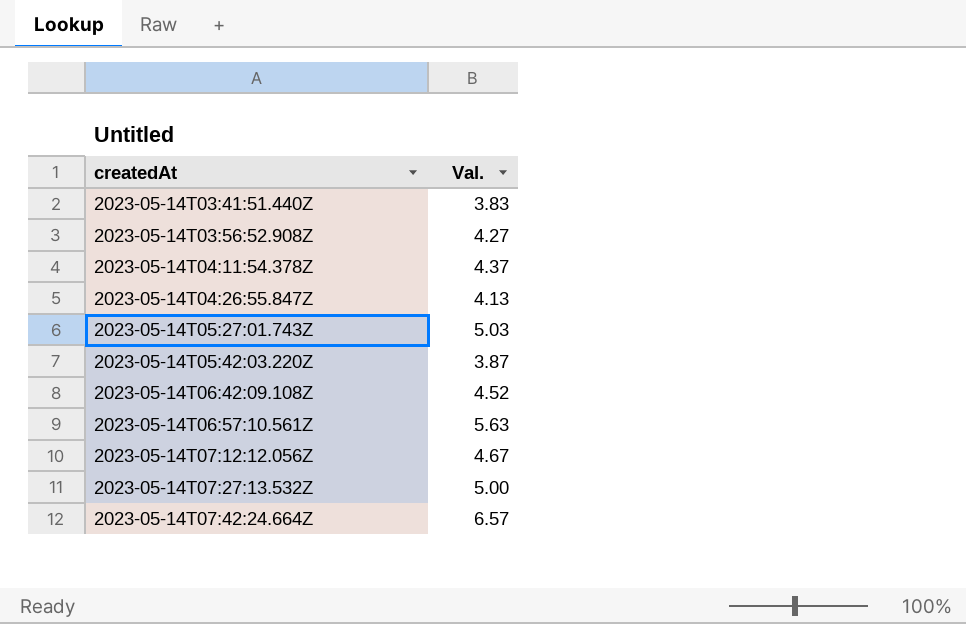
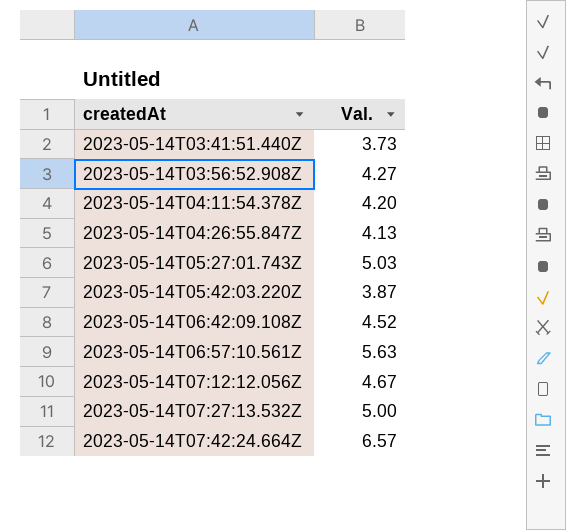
2023-05-14T03:41:51.440Z | Val.: 3.83 -> 3.73
2023-05-14T04:11:54.378Z | Val.: 4.37 -> 4.20

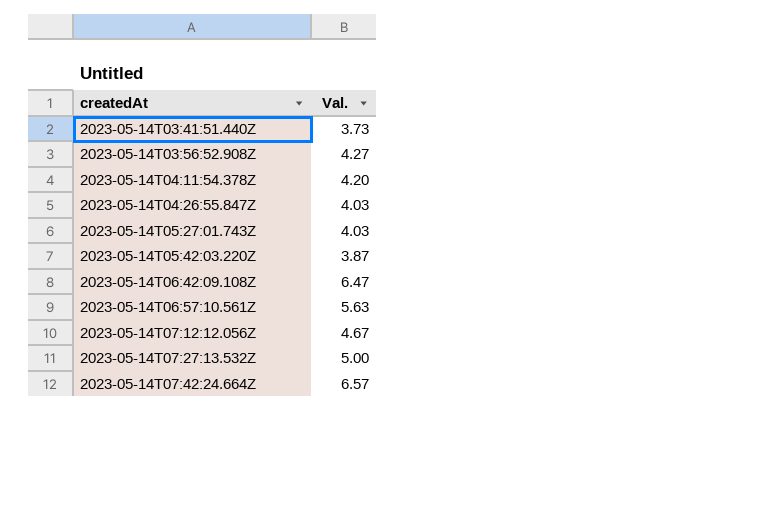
2023-05-14T04:26:55.847Z | Val.: 4.13 -> 4.03
2023-05-14T05:27:01.743Z | Val.: 5.03 -> 4.03
2023-05-14T06:42:09.108Z | Val.: 4.52 -> 6.47

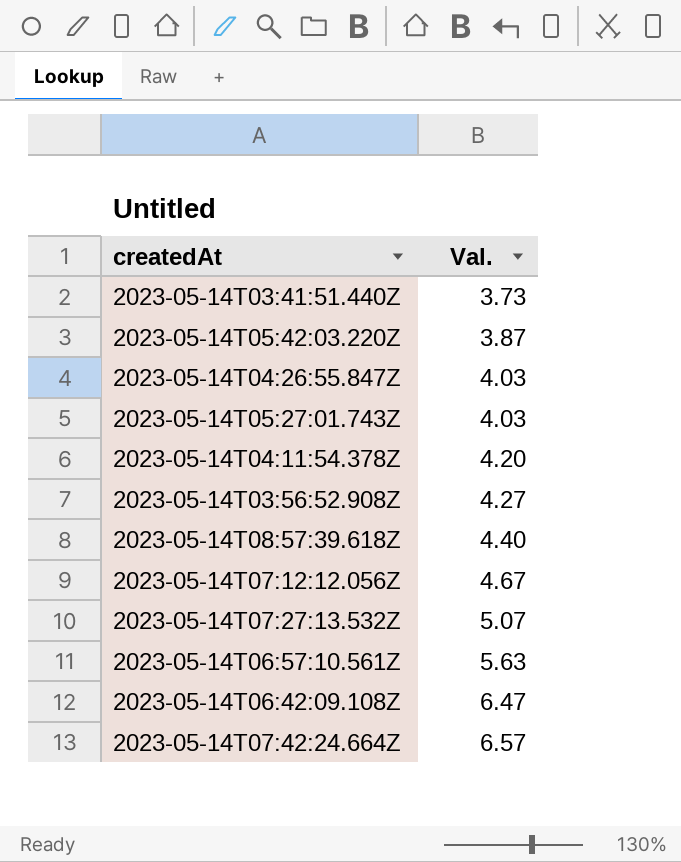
row order: createdAt ascending -> Val. ascending
row 2023-05-14T08:57:39.618Z: none -> 4.40
2023-05-14T07:27:13.532Z | Val.: 5.00 -> 5.07

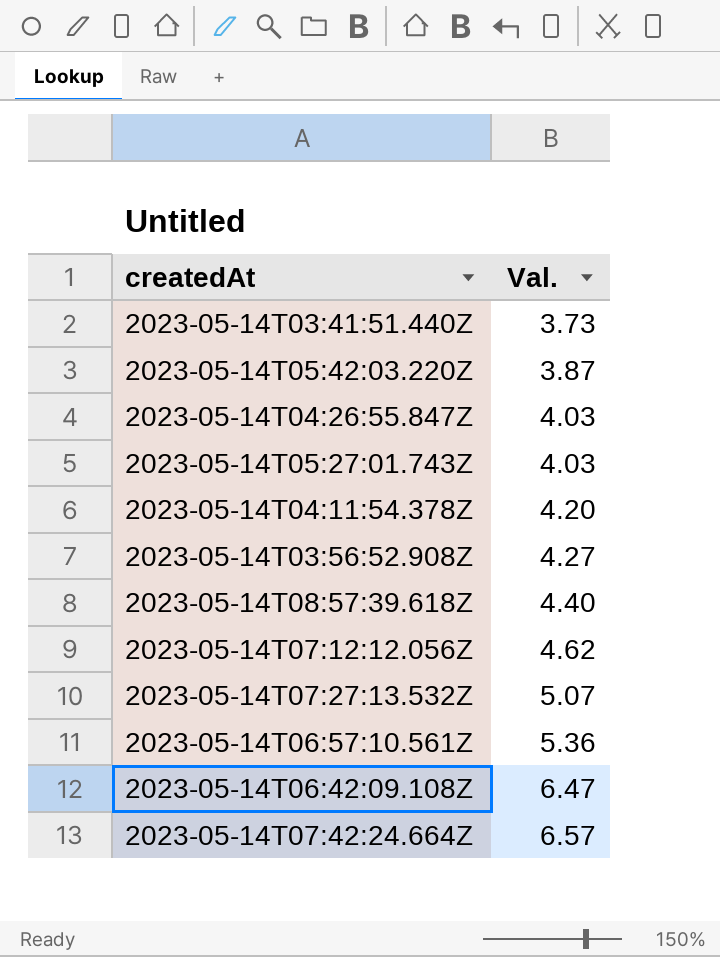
2023-05-14T07:12:12.056Z | Val.: 4.67 -> 4.62
2023-05-14T06:57:10.561Z | Val.: 5.63 -> 5.36

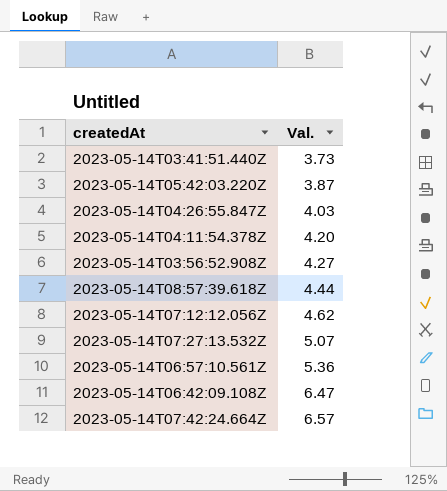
row 2023-05-14T05:27:01.743Z: 4.03 -> none
2023-05-14T08:57:39.618Z | Val.: 4.40 -> 4.44

